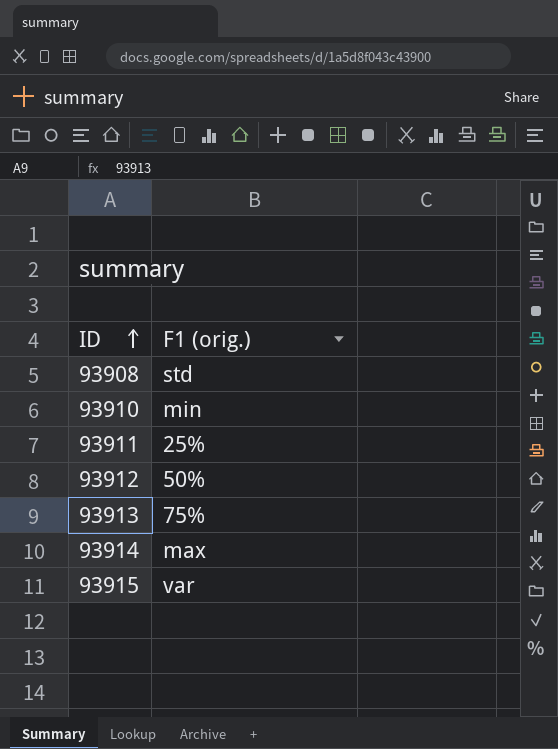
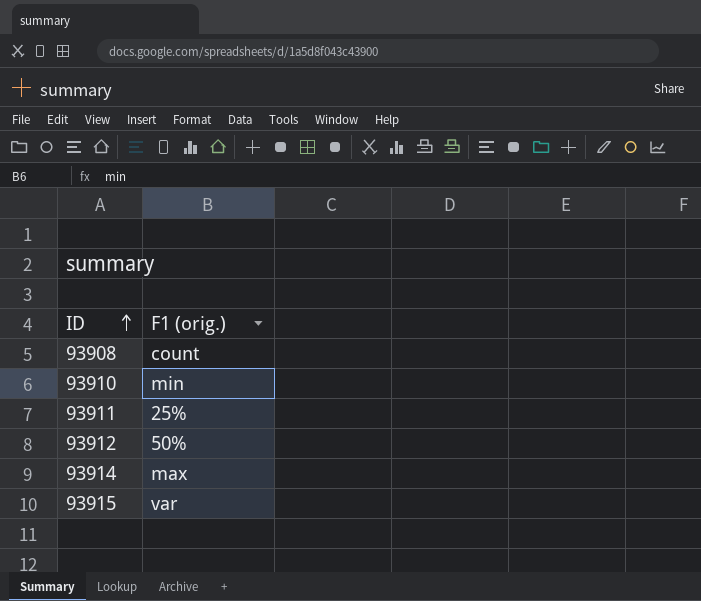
row 93913: 75% -> none
93908 | F1 (orig.): std -> count

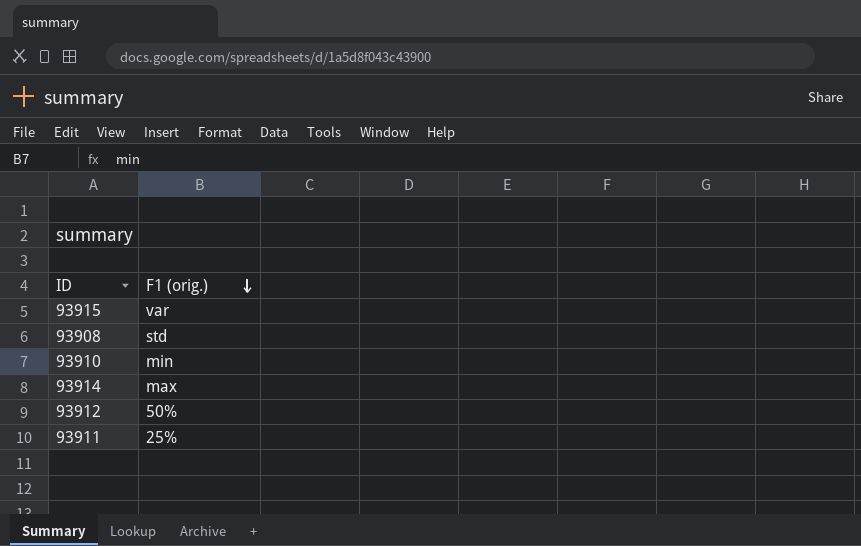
row order: ID ascending -> F1 (orig.) descending
93908 | F1 (orig.): count -> std

